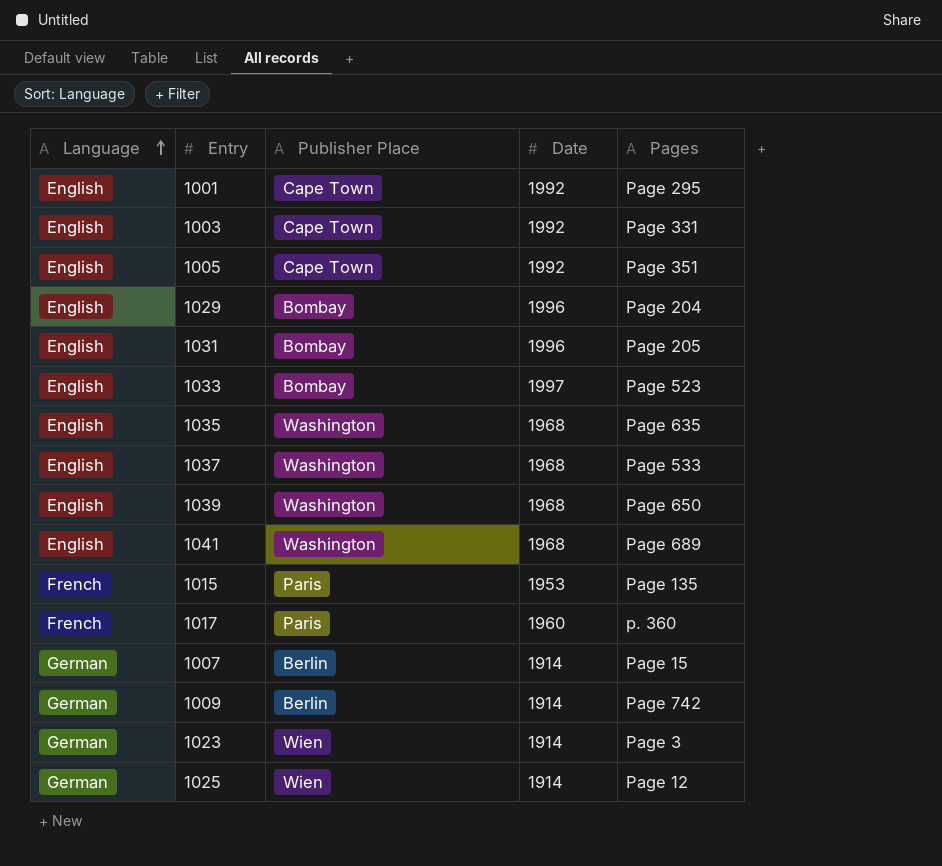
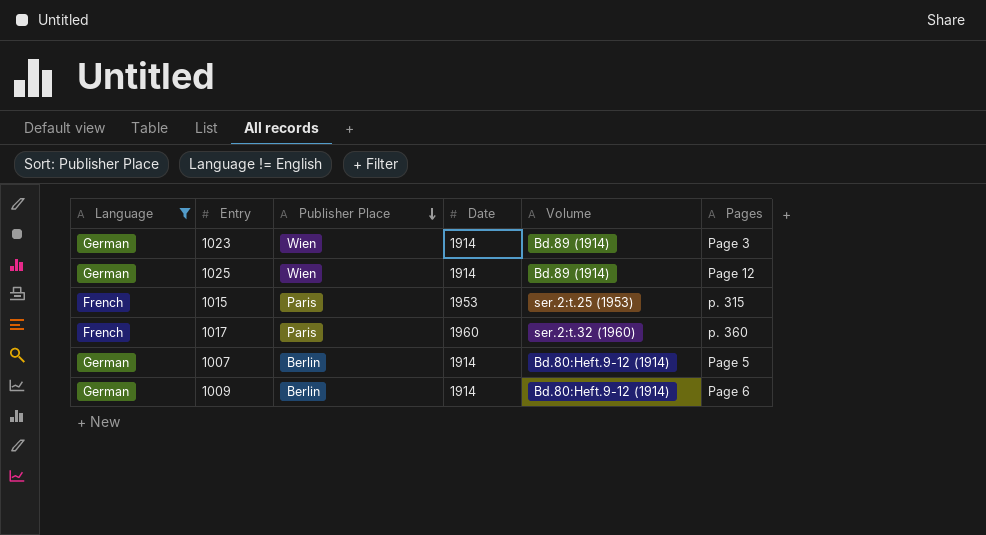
filter: none -> Language != English
row order: Language ascending -> Publisher Place descending
column Volume | position: none -> 5
1015 | Pages: Page 135 -> p. 315
1007 | Pages: Page 15 -> Page 5
1009 | Pages: Page 742 -> Page 6

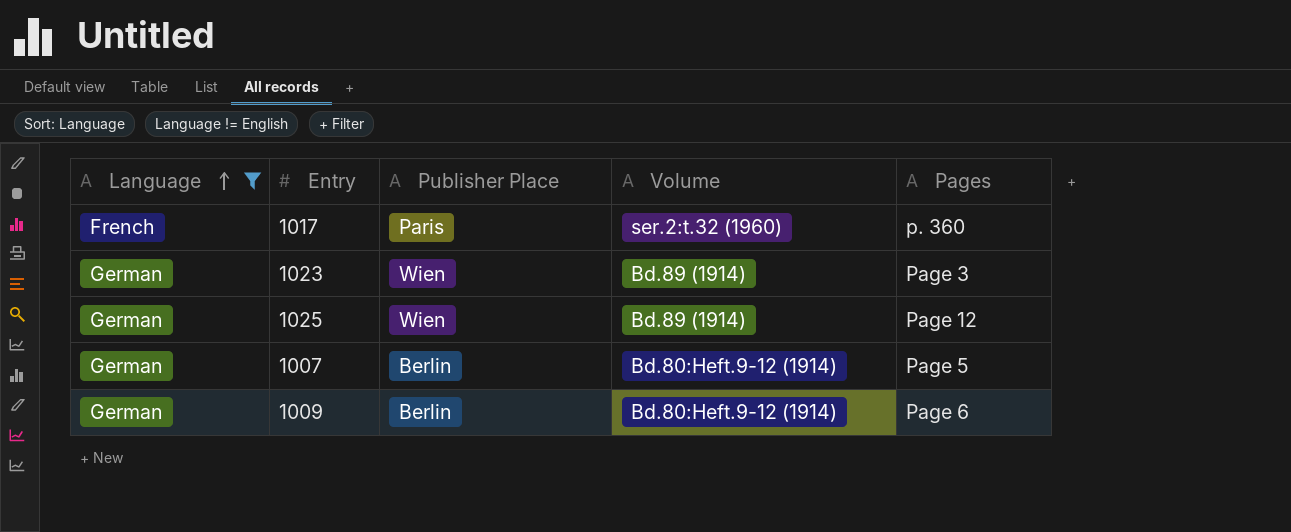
row order: Publisher Place descending -> Language ascending
column Date | position: 4 -> none
row 1015: French | Paris | 1953 | ser.2:t.25 (1953) | p. 315 -> none

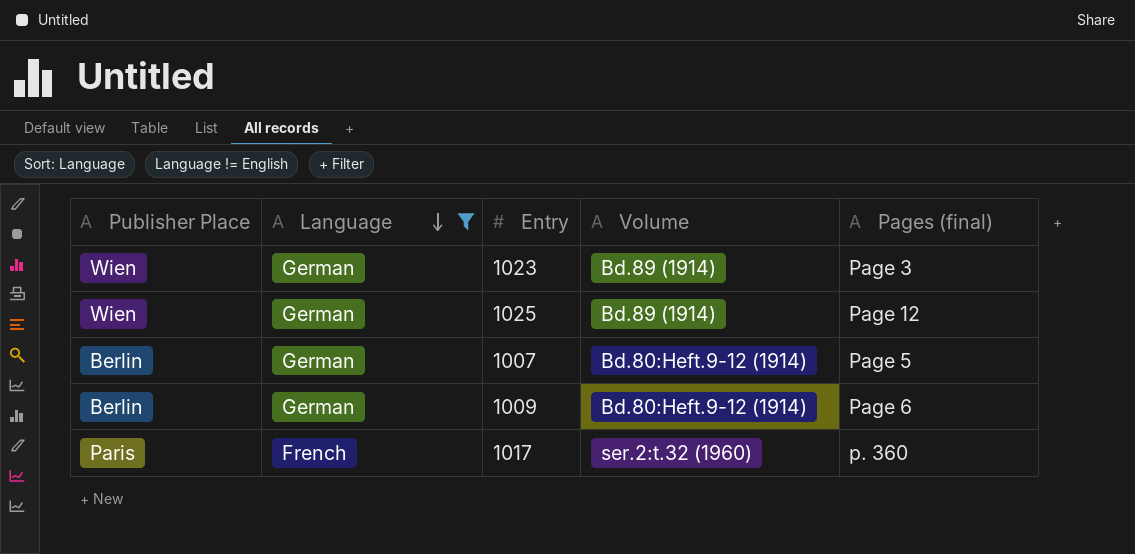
row order: Language ascending -> Language descending
column Publisher Place | position: 3 -> 1
column name: Pages -> Pages (final)

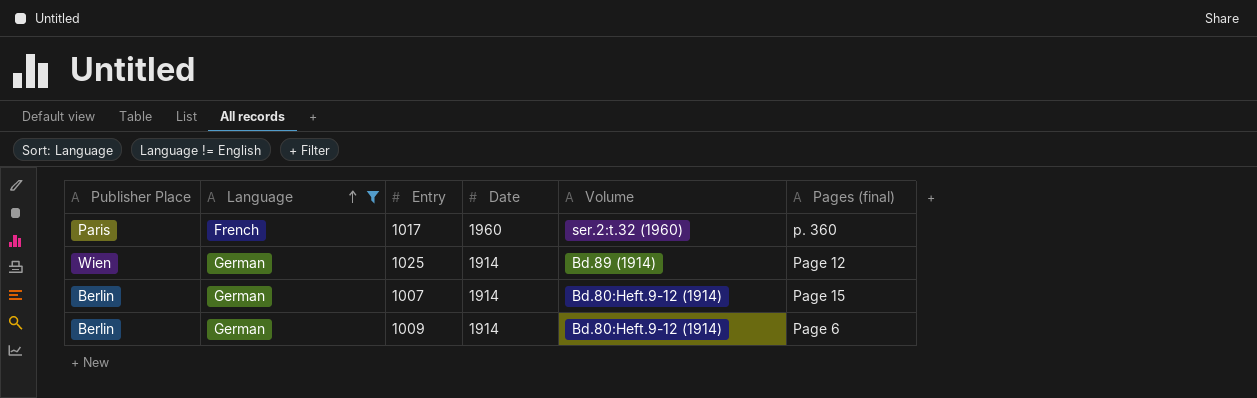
row order: Language descending -> Language ascending
column Date | position: none -> 4
row 1023: Wien | German | Bd.89 (1914) | Page 3 -> none
1007 | Pages (final): Page 5 -> Page 15

